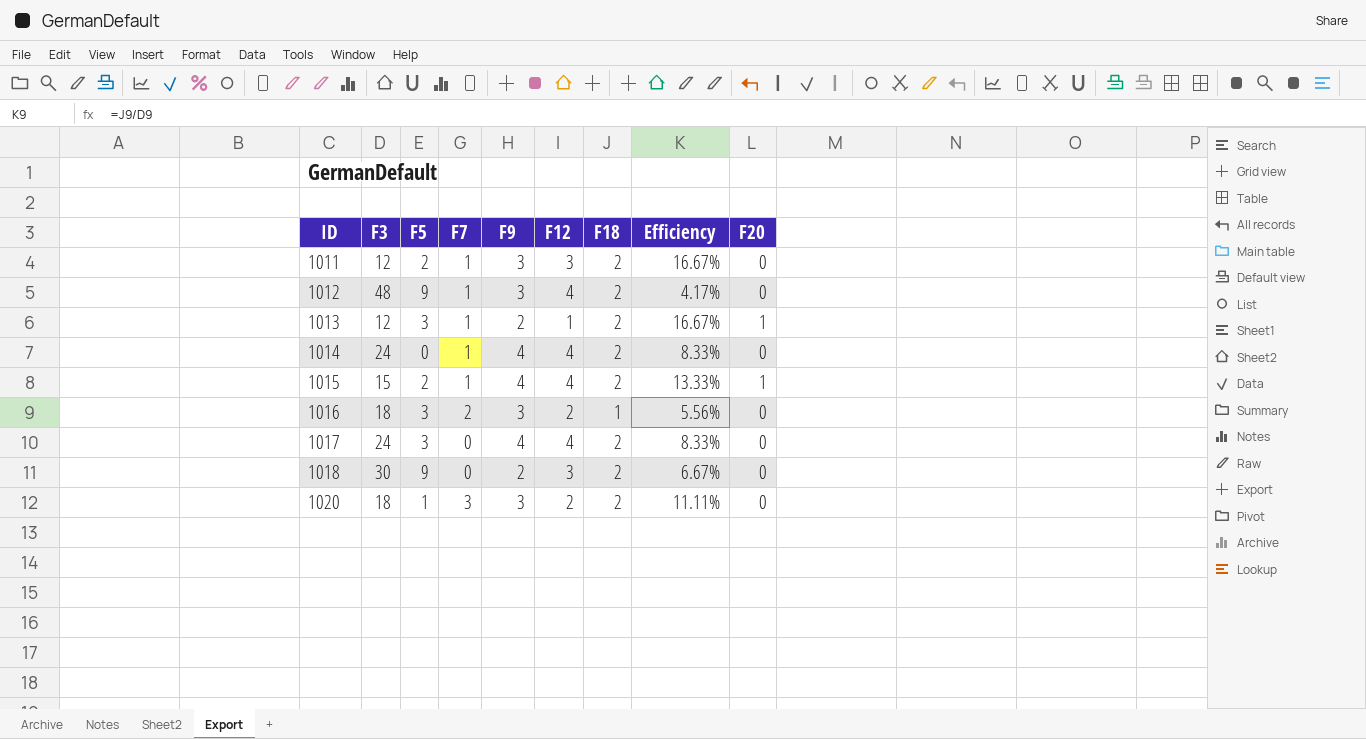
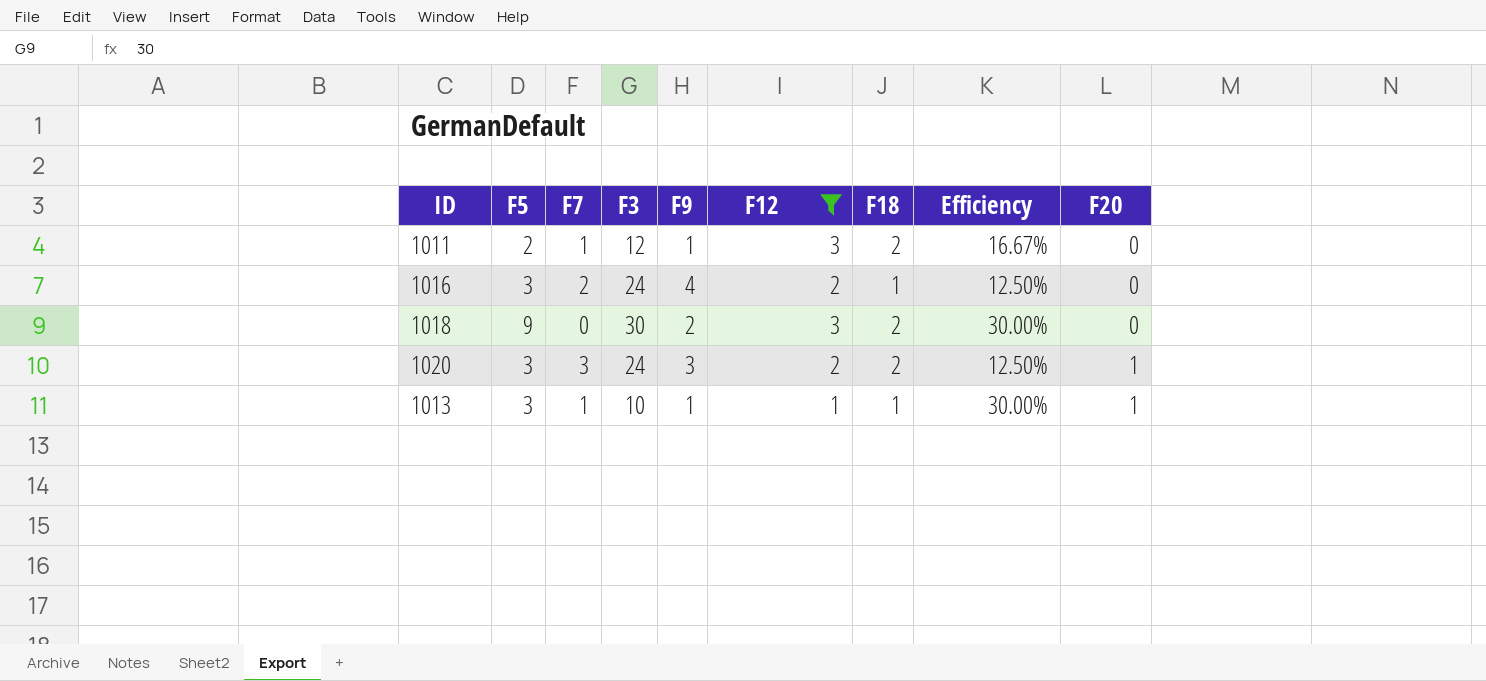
filter: none -> F12 != 4
row order: ID ascending -> F20 ascending
column F3 | position: 2 -> 4
column Efficiency | formula: [F18] / [F3] -> [F5] / [F3]
1011 | F9: 3 -> 1
1016 | F3: 18 -> 24
1016 | F9: 3 -> 4
1020 | F5: 1 -> 3
1020 | F3: 18 -> 24
1020 | F20: 0 -> 1
1013 | F3: 12 -> 10
1013 | F9: 2 -> 1
1013 | F18: 2 -> 1

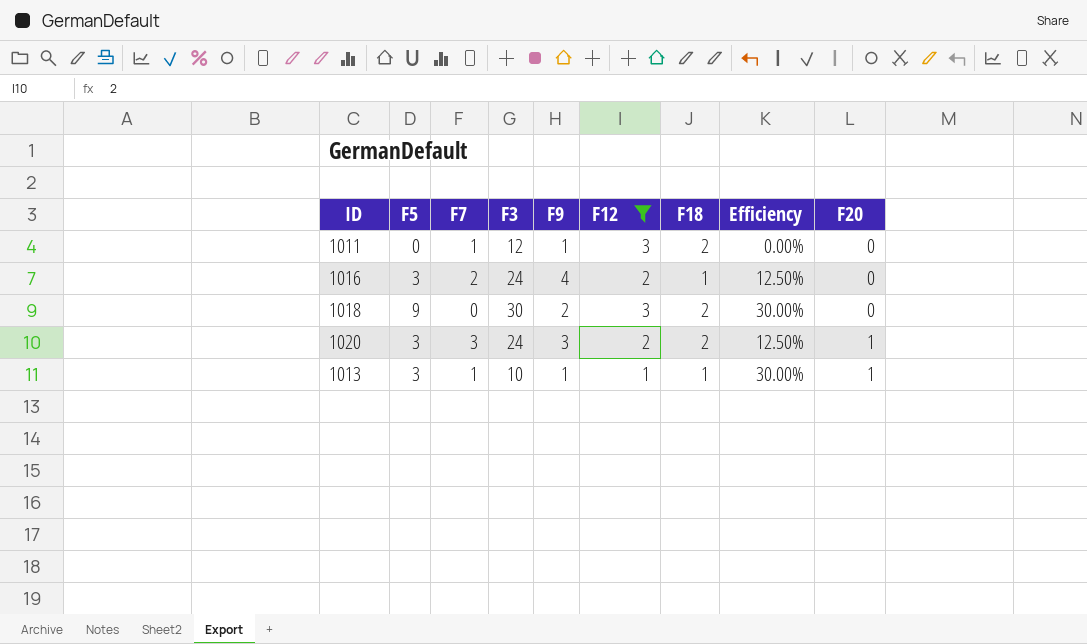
1011 | F5: 2 -> 0
1011 | Efficiency: 16.67% -> 0.00%

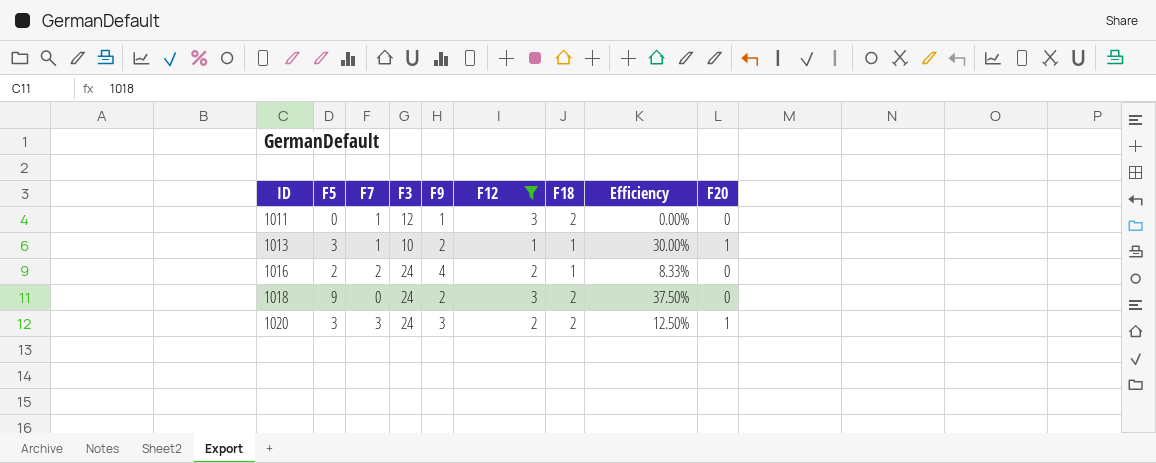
row order: F20 ascending -> ID ascending
1013 | F9: 1 -> 2
1016 | F5: 3 -> 2
1016 | Efficiency: 12.50% -> 8.33%
1018 | F3: 30 -> 24
1018 | Efficiency: 30.00% -> 37.50%

